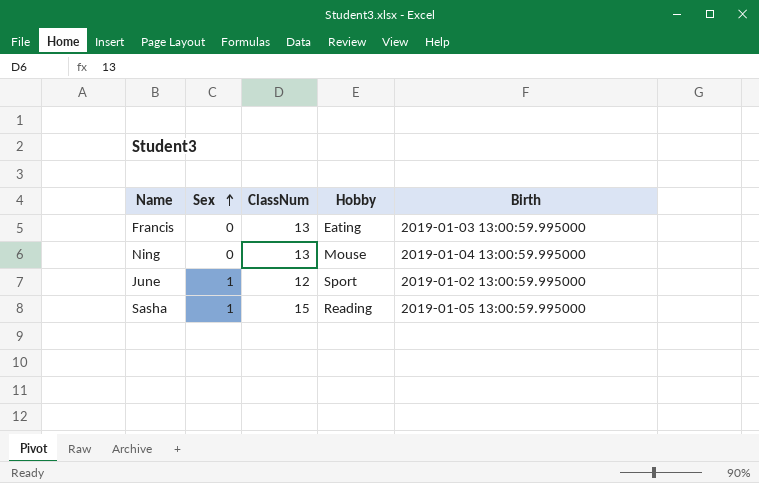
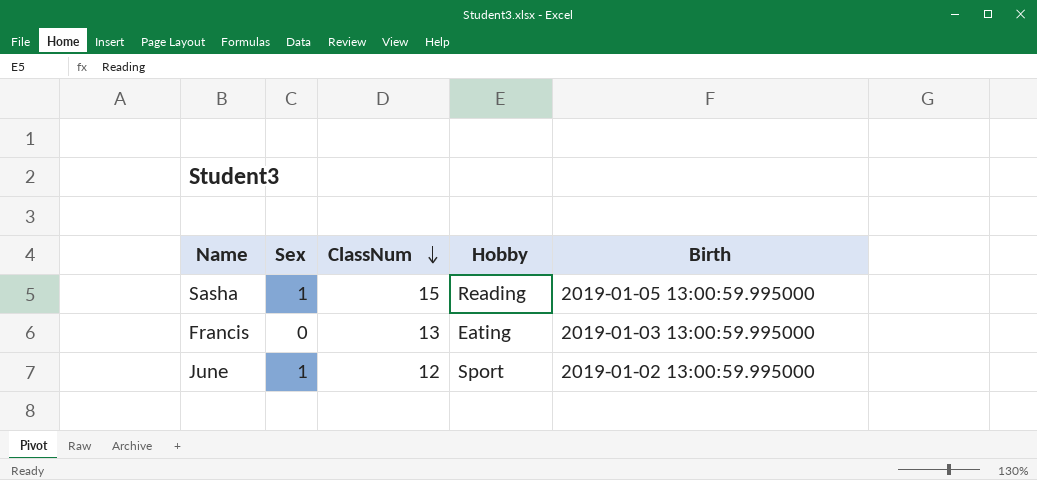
row order: Sex ascending -> ClassNum descending
row Ning: 0 | 13 | Mouse | 2019-01-04 13:00:59.995000 -> none

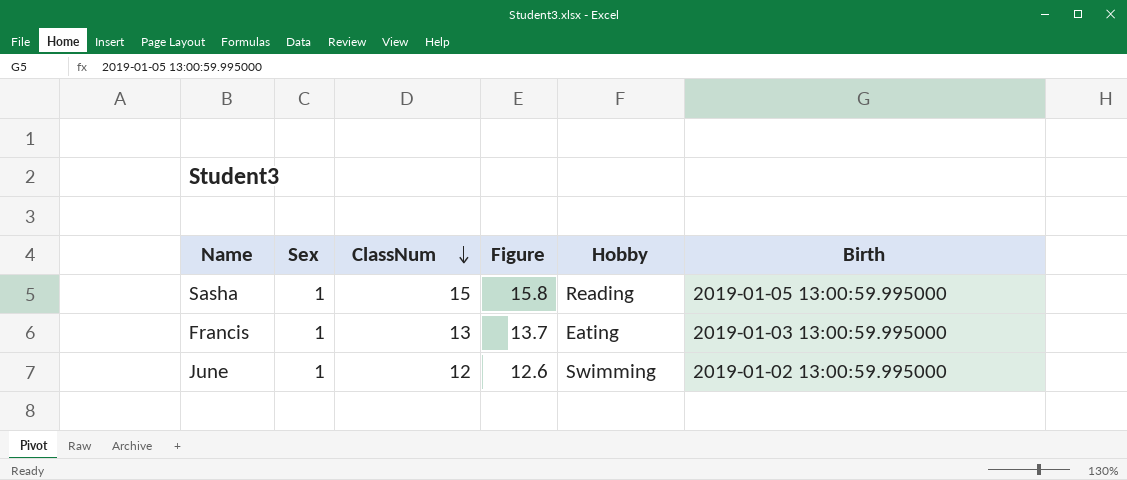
column Figure | formula: none -> [ClassNum] * 1.05
Francis | Sex: 0 -> 1
June | Hobby: Sport -> Swimming

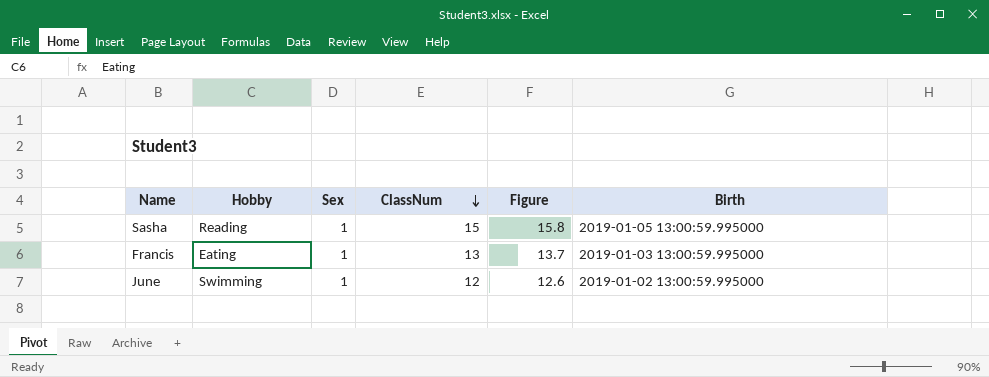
column Hobby | position: 5 -> 2

